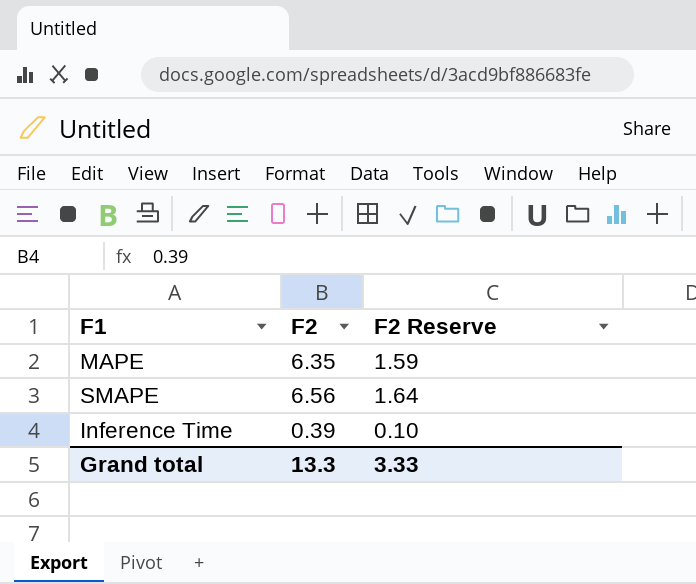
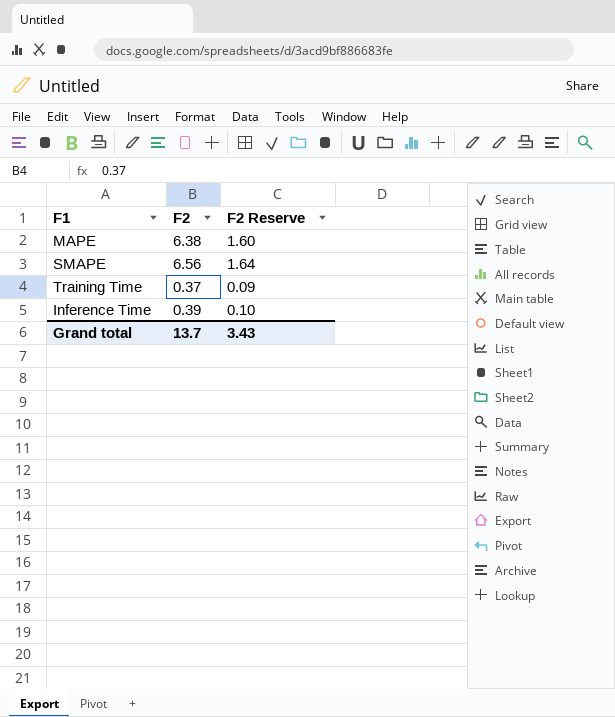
MAPE | F2: 6.35 -> 6.38
MAPE | F2 Reserve: 1.59 -> 1.60
row Training Time: none -> 0.37 | 0.09
Grand total | F2: 13.3 -> 13.7
Grand total | F2 Reserve: 3.33 -> 3.43

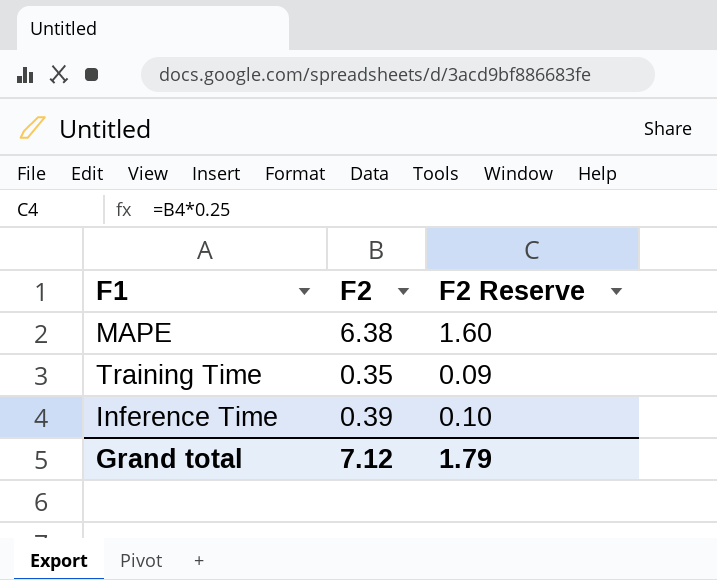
row SMAPE: 6.56 | 1.64 -> none
Training Time | F2: 0.37 -> 0.35
Grand total | F2: 13.7 -> 7.12
Grand total | F2 Reserve: 3.43 -> 1.79

